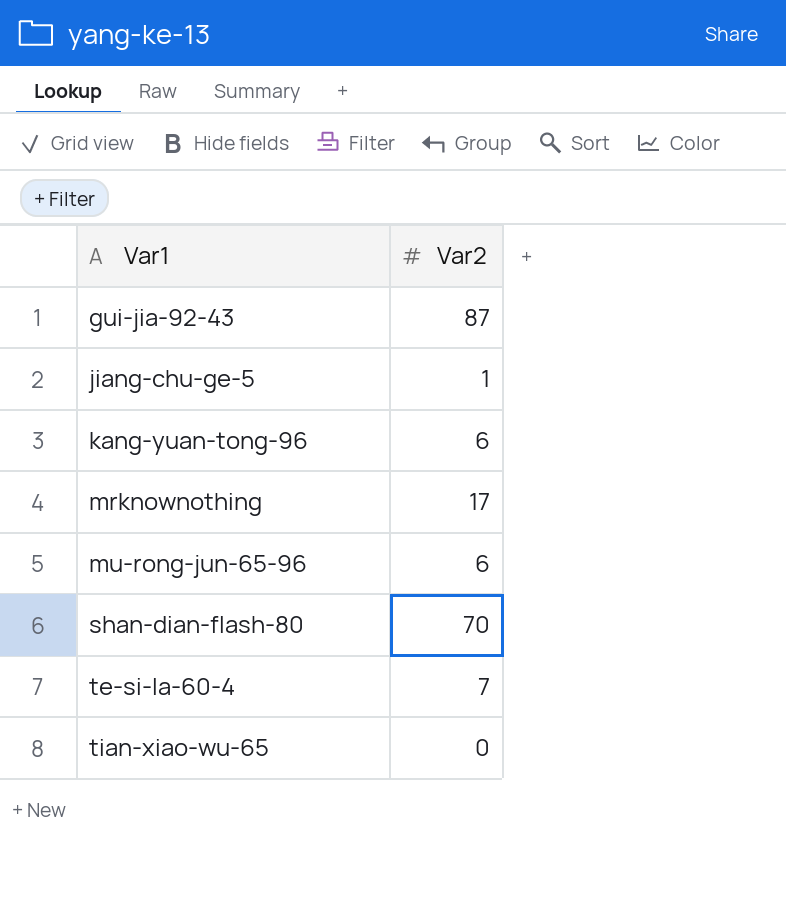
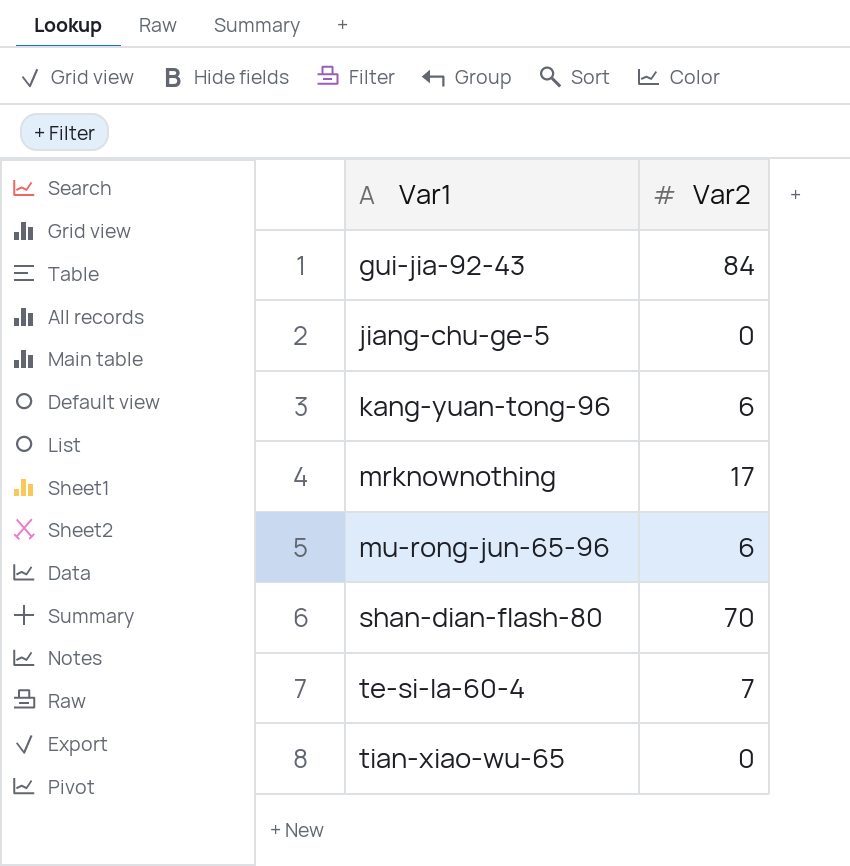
gui-jia-92-43 | Var2: 87 -> 84
jiang-chu-ge-5 | Var2: 1 -> 0

